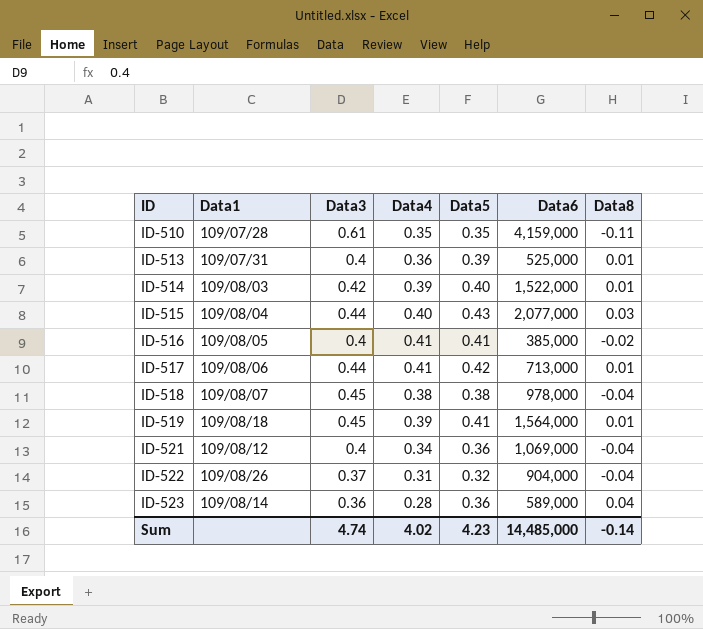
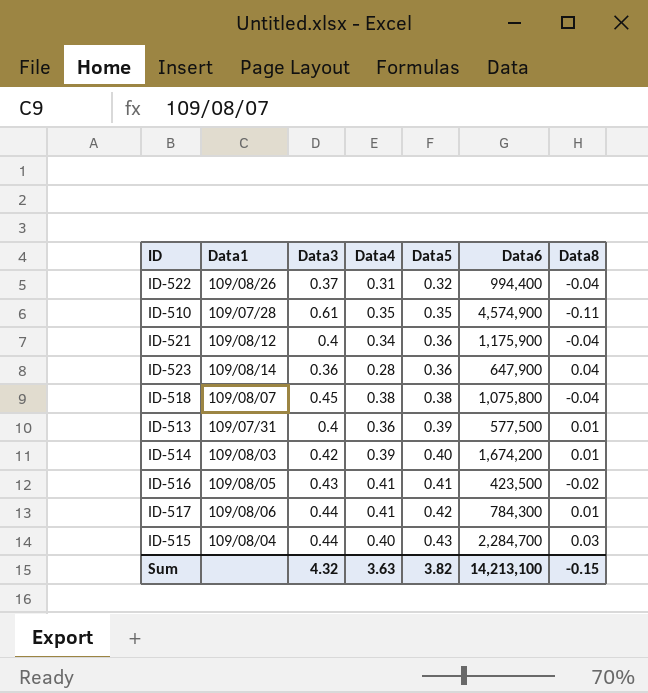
row order: ID ascending -> Data5 ascending
row ID-519: 109/08/18 | 0.45 | 0.39 | 0.41 | 1,564,000 | 0.01 -> none
ID-522 | Data6: 904,000 -> 994,400
ID-510 | Data6: 4,159,000 -> 4,574,900
ID-521 | Data6: 1,069,000 -> 1,175,900
ID-523 | Data6: 589,000 -> 647,900
ID-518 | Data6: 978,000 -> 1,075,800
ID-513 | Data6: 525,000 -> 577,500
ID-514 | Data6: 1,522,000 -> 1,674,200
ID-516 | Data3: 0.4 -> 0.43
ID-516 | Data6: 385,000 -> 423,500
ID-517 | Data6: 713,000 -> 784,300
ID-515 | Data6: 2,077,000 -> 2,284,700
Sum | Data3: 4.74 -> 4.32
Sum | Data4: 4.02 -> 3.63
Sum | Data5: 4.23 -> 3.82
Sum | Data6: 14,485,000 -> 14,213,100
Sum | Data8: -0.14 -> -0.15

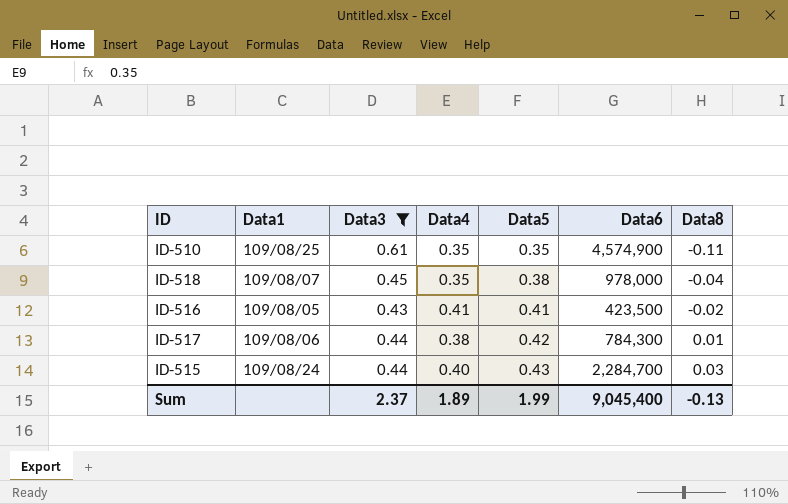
filter: none -> Data3 >= 0.43
ID-510 | Data1: 109/07/28 -> 109/08/25
ID-518 | Data4: 0.38 -> 0.35
ID-518 | Data6: 1,075,800 -> 978,000
ID-517 | Data4: 0.41 -> 0.38
ID-515 | Data1: 109/08/04 -> 109/08/24
Sum | Data3: 4.32 -> 2.37
Sum | Data4: 3.63 -> 1.89
Sum | Data5: 3.82 -> 1.99
Sum | Data6: 14,213,100 -> 9,045,400
Sum | Data8: -0.15 -> -0.13

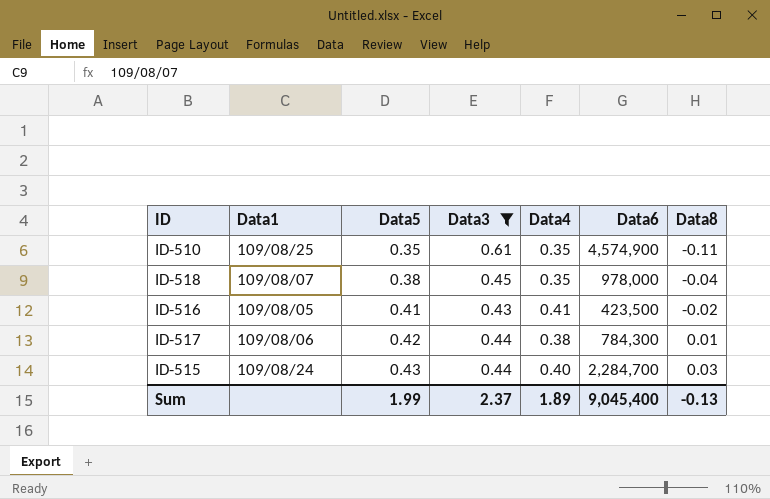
column Data5 | position: 5 -> 3

